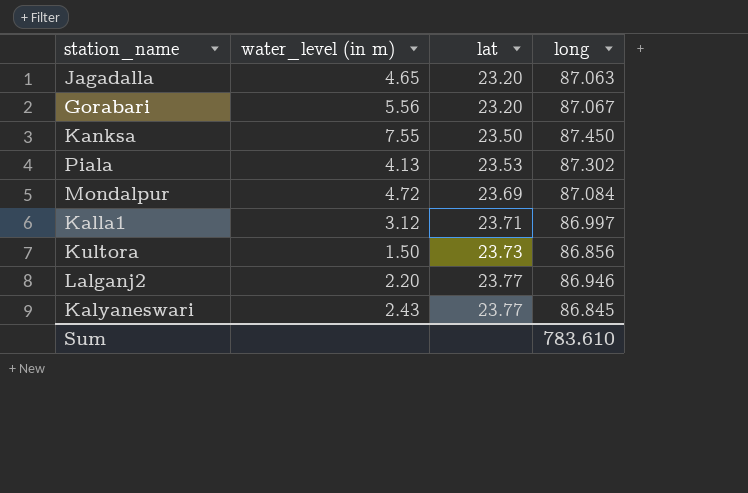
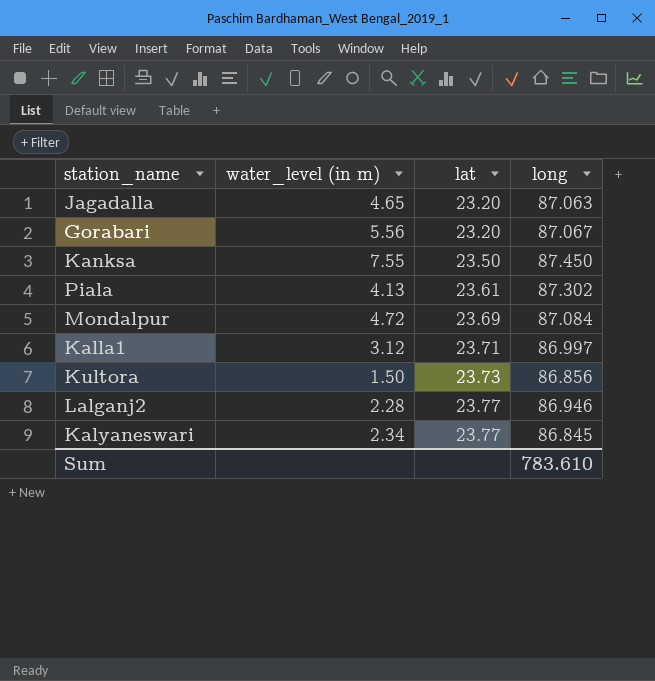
Piala | lat: 23.53 -> 23.61
Lalganj2 | water_level (in m): 2.20 -> 2.28
Kalyaneswari | water_level (in m): 2.43 -> 2.34

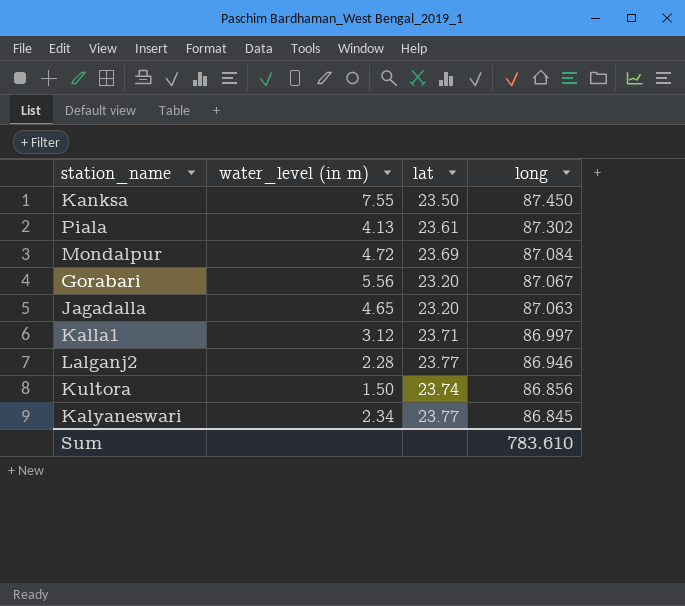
row order: lat ascending -> long descending
Kultora | lat: 23.73 -> 23.74

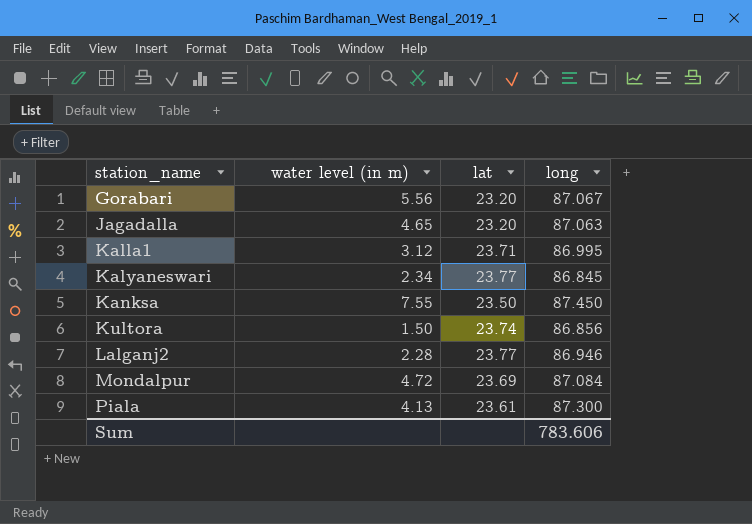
row order: long descending -> station_name ascending
column name: water_level (in m) -> water level (in m)
Kalla1 | long: 86.997 -> 86.995
Piala | long: 87.302 -> 87.300
Sum | long: 783.610 -> 783.606

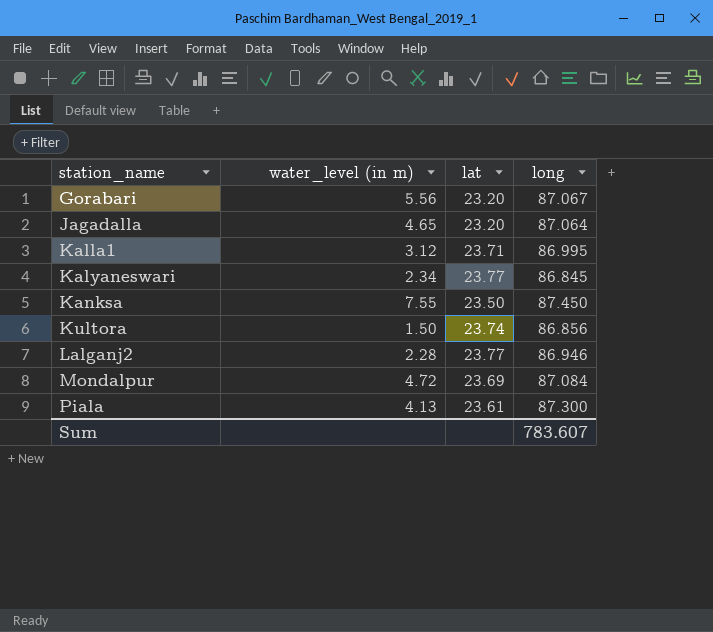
column name: water level (in m) -> water_level (in m)
Jagadalla | long: 87.063 -> 87.064
Sum | long: 783.606 -> 783.607

